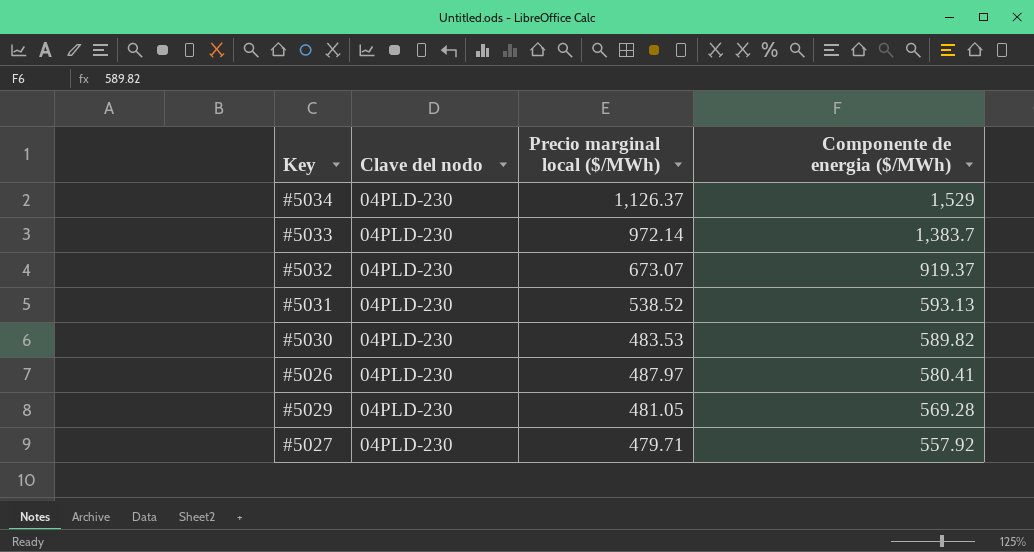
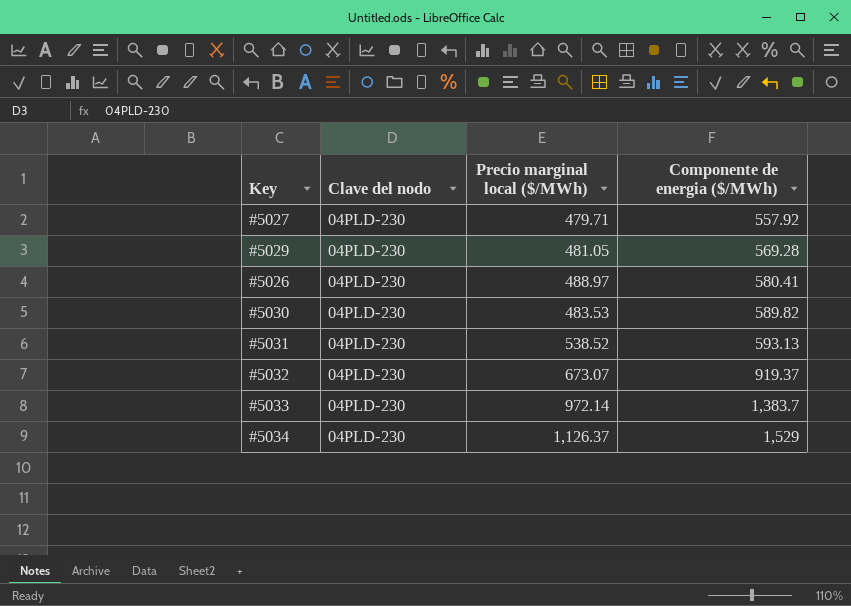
row order: Componente de energia ($/MWh) descending -> Componente de energia ($/MWh) ascending
#5026 | Precio marginal local ($/MWh): 487.97 -> 488.97

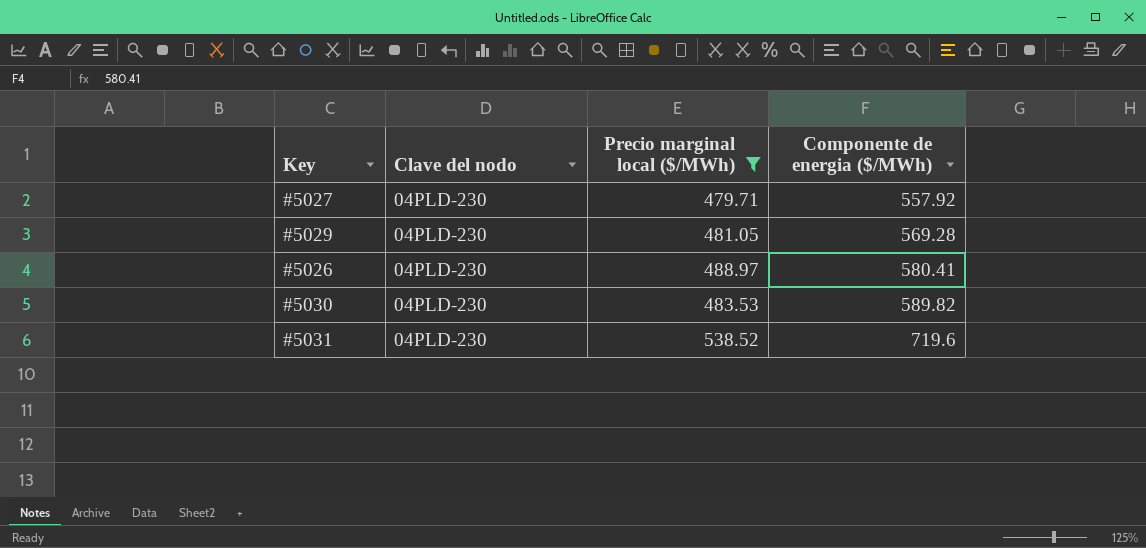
filter: none -> Precio marginal local ($/MWh) <= 538.52
#5031 | Componente de energia ($/MWh): 593.13 -> 719.6

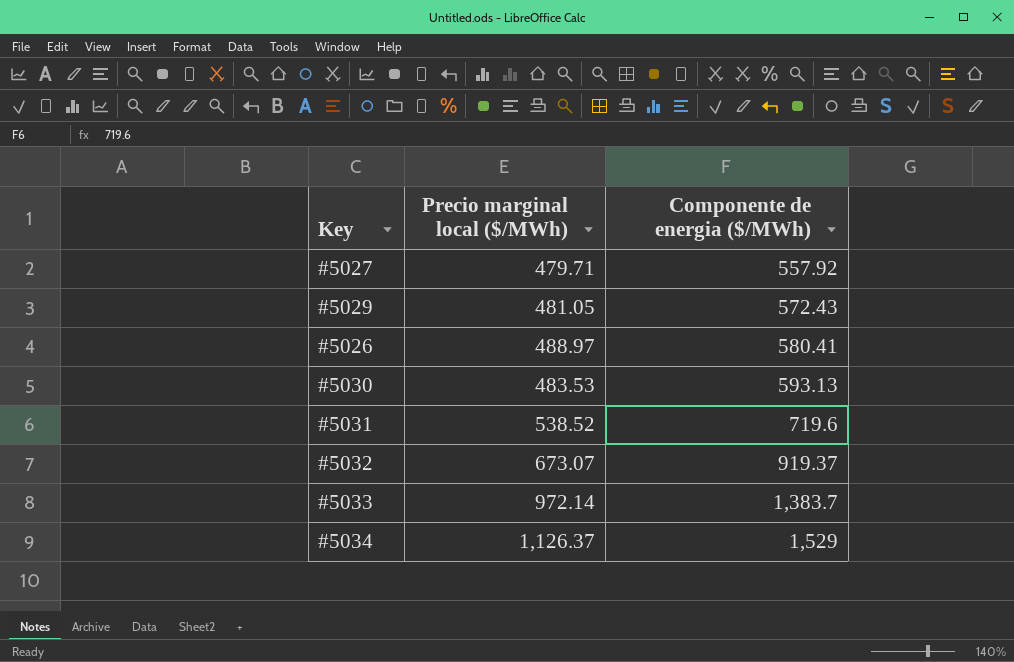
filter: Precio marginal local ($/MWh) <= 538.52 -> none
column Clave del nodo | position: 2 -> none
#5029 | Componente de energia ($/MWh): 569.28 -> 572.43
#5030 | Componente de energia ($/MWh): 589.82 -> 593.13

